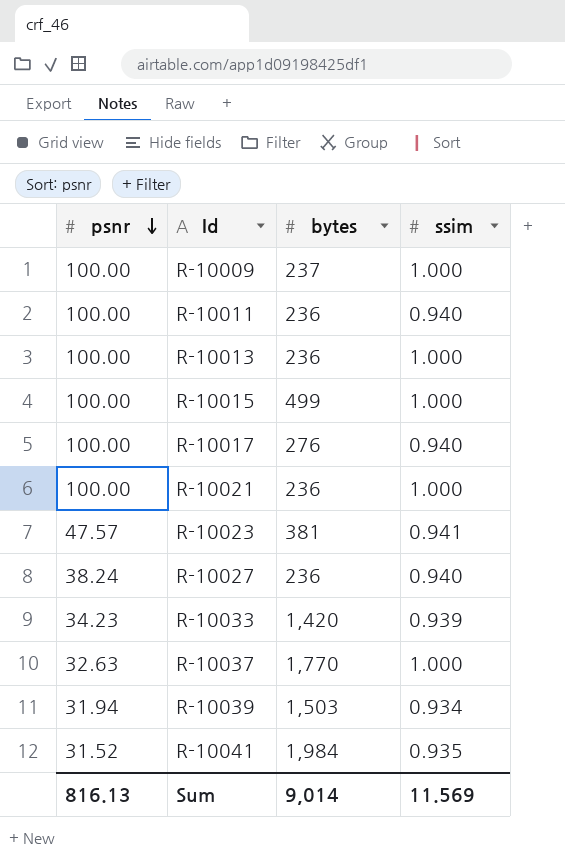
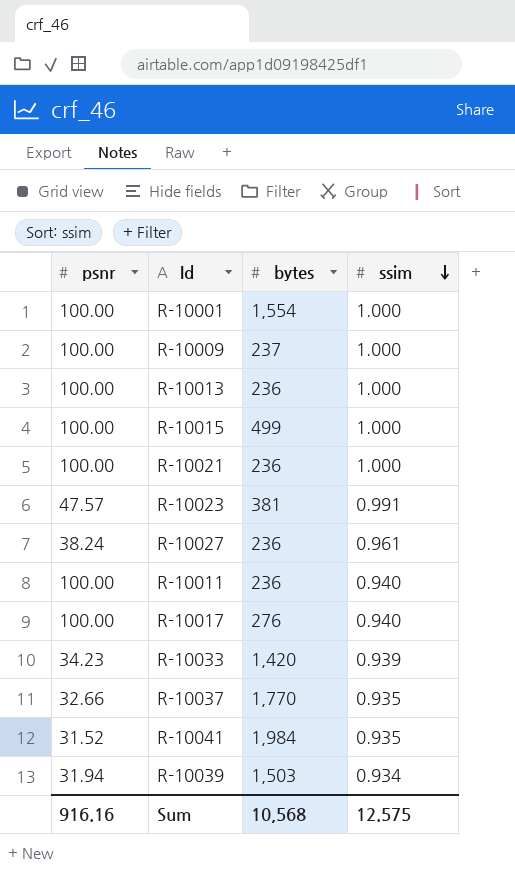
row order: psnr descending -> ssim descending
row R-10001: none -> 100.00 | 1,554 | 1.000
R-10023 | ssim: 0.941 -> 0.991
R-10027 | ssim: 0.940 -> 0.961
R-10037 | psnr: 32.63 -> 32.66
R-10037 | ssim: 1.000 -> 0.935
Sum | psnr: 816.13 -> 916.16
Sum | bytes: 9,014 -> 10,568
Sum | ssim: 11.569 -> 12.575

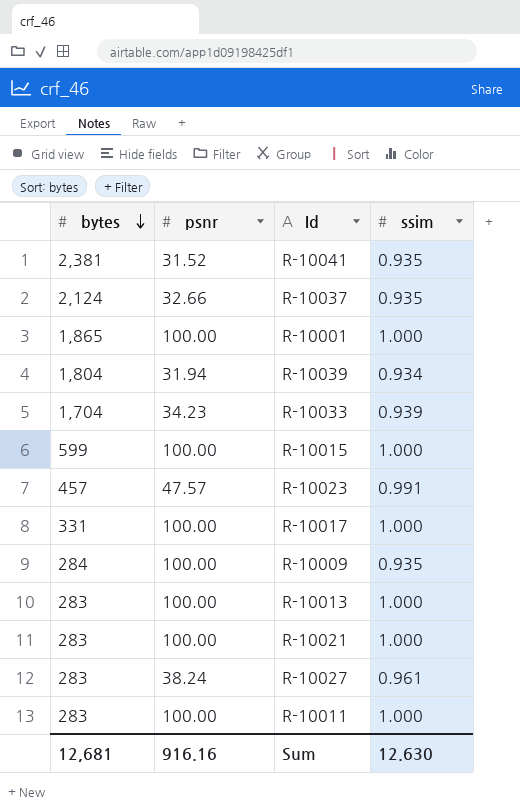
row order: ssim descending -> bytes descending
column bytes | position: 3 -> 1
R-10041 | bytes: 1,984 -> 2,381
R-10037 | bytes: 1,770 -> 2,124
R-10001 | bytes: 1,554 -> 1,865
R-10039 | bytes: 1,503 -> 1,804
R-10033 | bytes: 1,420 -> 1,704
R-10015 | bytes: 499 -> 599
R-10023 | bytes: 381 -> 457
R-10017 | bytes: 276 -> 331
R-10017 | ssim: 0.940 -> 1.000
R-10009 | bytes: 237 -> 284
R-10009 | ssim: 1.000 -> 0.935
R-10013 | bytes: 236 -> 283
R-10021 | bytes: 236 -> 283
R-10027 | bytes: 236 -> 283
R-10011 | bytes: 236 -> 283
R-10011 | ssim: 0.940 -> 1.000
Sum | bytes: 10,568 -> 12,681
Sum | ssim: 12.575 -> 12.630

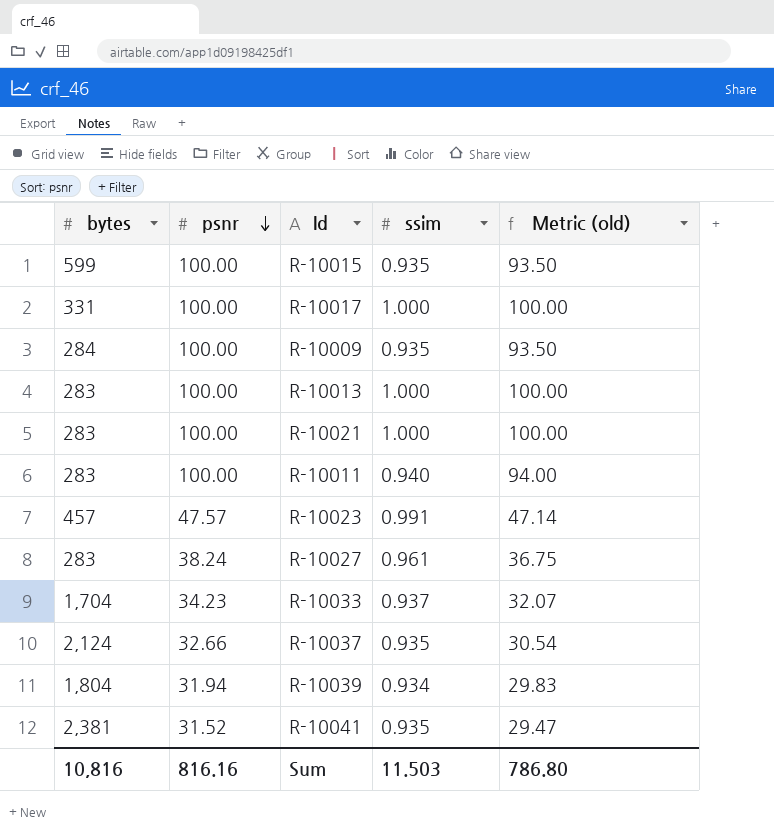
row order: bytes descending -> psnr descending
column Metric (old) | formula: none -> [psnr] * [ssim]
row R-10001: 1,865 | 100.00 | 1.000 -> none
R-10015 | ssim: 1.000 -> 0.935
R-10011 | ssim: 1.000 -> 0.940
R-10033 | ssim: 0.939 -> 0.937
Sum | bytes: 12,681 -> 10,816
Sum | psnr: 916.16 -> 816.16
Sum | ssim: 12.630 -> 11.503

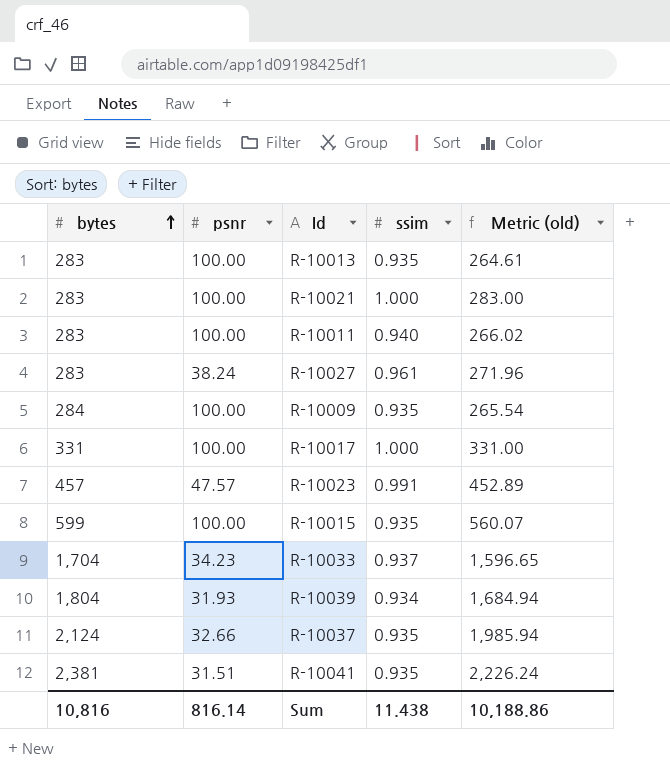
row order: psnr descending -> bytes ascending
column Metric (old) | formula: [psnr] * [ssim] -> [bytes] * [ssim]
R-10013 | ssim: 1.000 -> 0.935
R-10039 | psnr: 31.94 -> 31.93
R-10041 | psnr: 31.52 -> 31.51
Sum | psnr: 816.16 -> 816.14
Sum | ssim: 11.503 -> 11.438
Sum | Metric (old): 786.80 -> 10,188.86

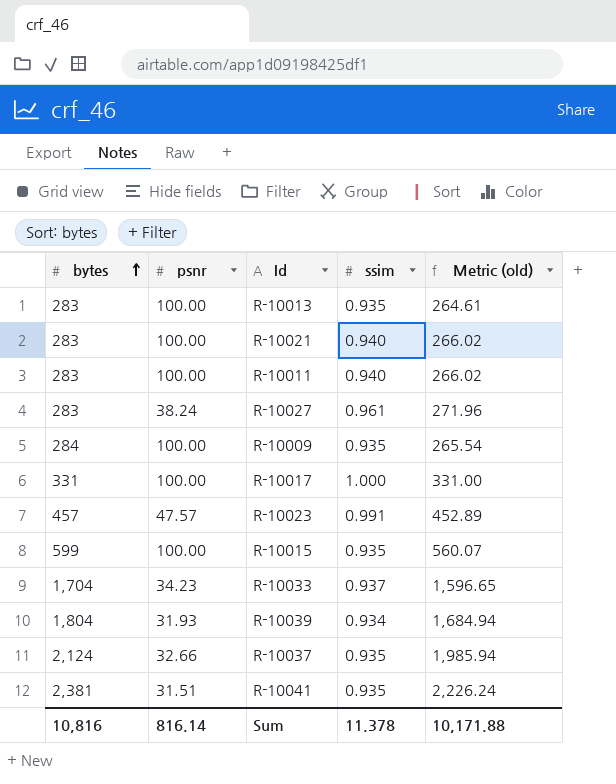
R-10021 | ssim: 1.000 -> 0.940
R-10021 | Metric (old): 283.00 -> 266.02
Sum | ssim: 11.438 -> 11.378
Sum | Metric (old): 10,188.86 -> 10,171.88

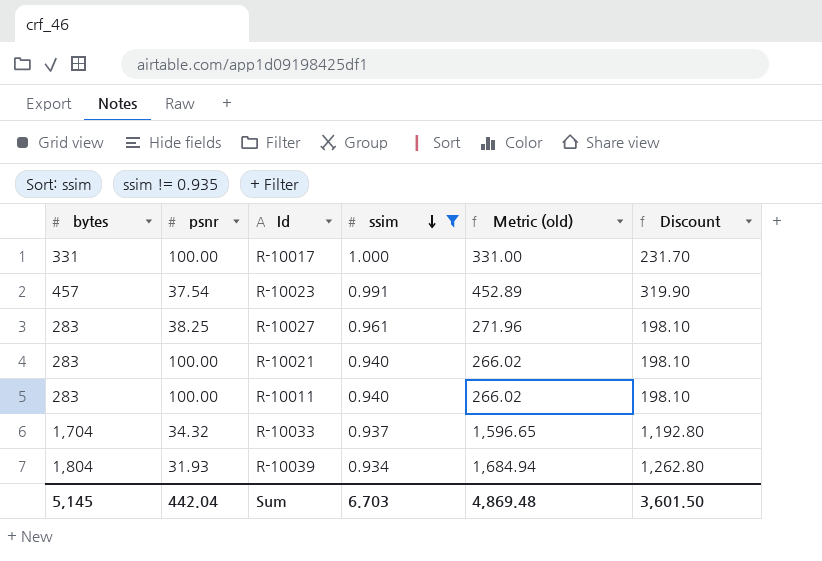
filter: none -> ssim != 0.935
row order: bytes ascending -> ssim descending
column Discount | formula: none -> [bytes] * 0.7
R-10023 | psnr: 47.57 -> 37.54
R-10027 | psnr: 38.24 -> 38.25
R-10033 | psnr: 34.23 -> 34.32
Sum | bytes: 10,816 -> 5,145
Sum | psnr: 816.14 -> 442.04
Sum | ssim: 11.378 -> 6.703
Sum | Metric (old): 10,171.88 -> 4,869.48

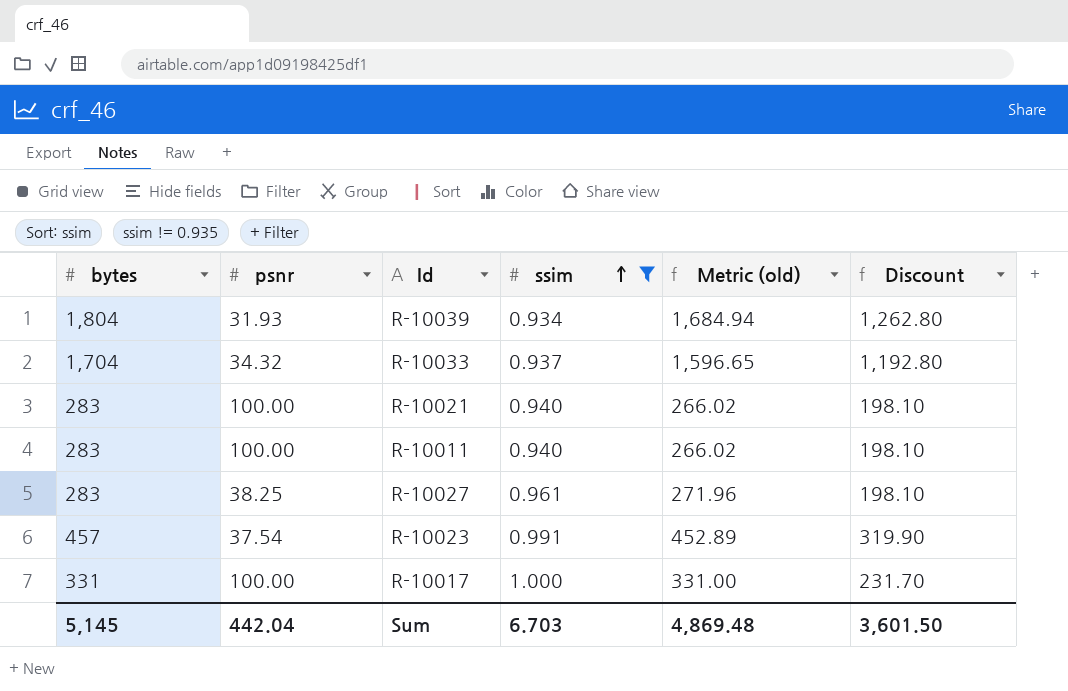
row order: ssim descending -> ssim ascending

